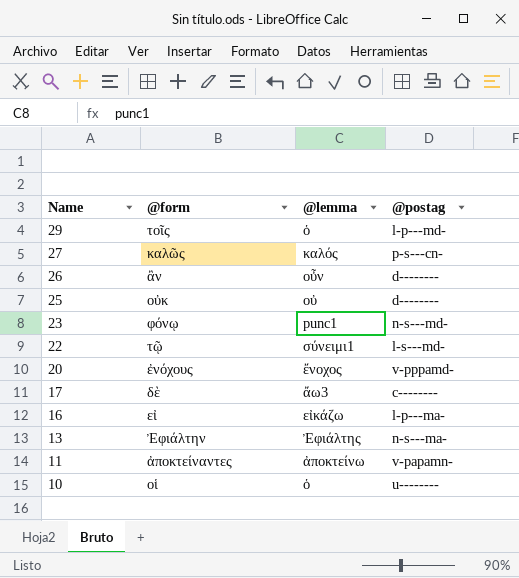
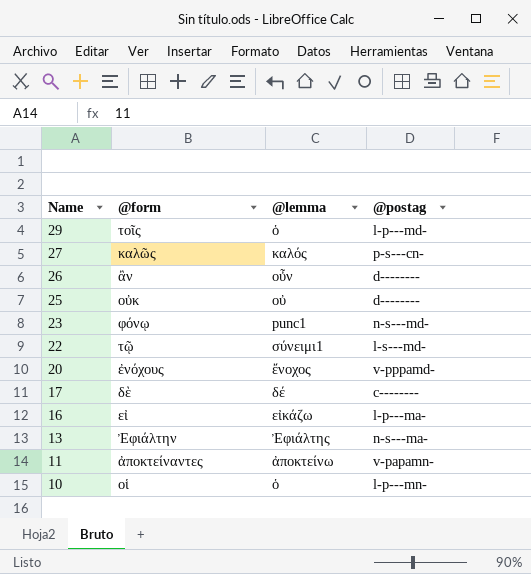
17 | @lemma: ἄω3 -> δέ
10 | @postag: u-------- -> l-p---mn-

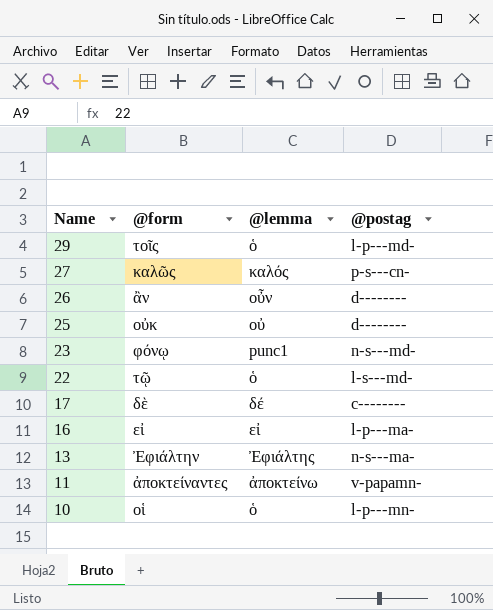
row 20: ἐνόχους | ἔνοχος | v-pppamd- -> none
22 | @lemma: σύνειμι1 -> ὁ
16 | @lemma: εἰκάζω -> εἰ

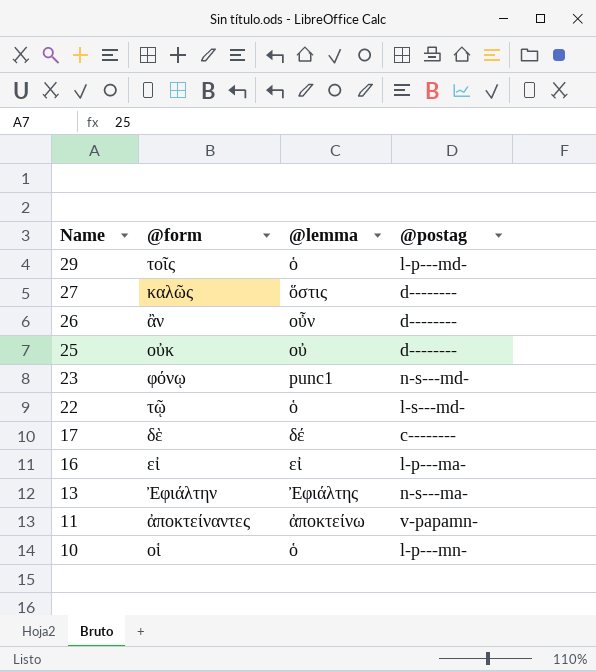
27 | @lemma: καλός -> ὅστις
27 | @postag: p-s---cn- -> d--------

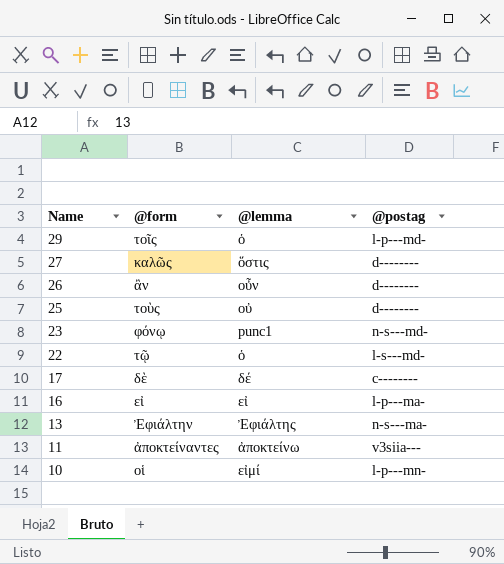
25 | @form: οὐκ -> τοὺς
11 | @postag: v-papamn- -> v3siia---
10 | @lemma: ὁ -> εἰμί

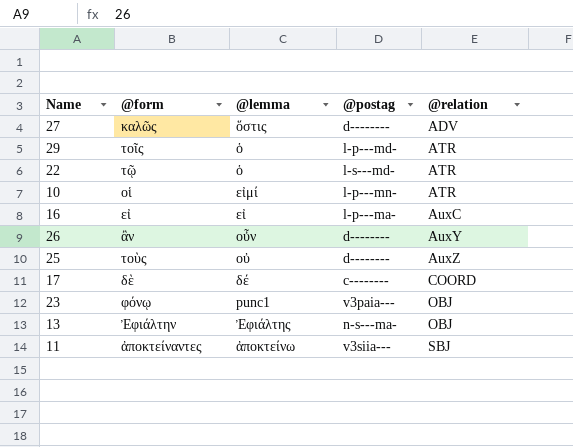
row order: Name descending -> @relation ascending
column @relation | position: none -> 5
23 | @postag: n-s---md- -> v3paia---

